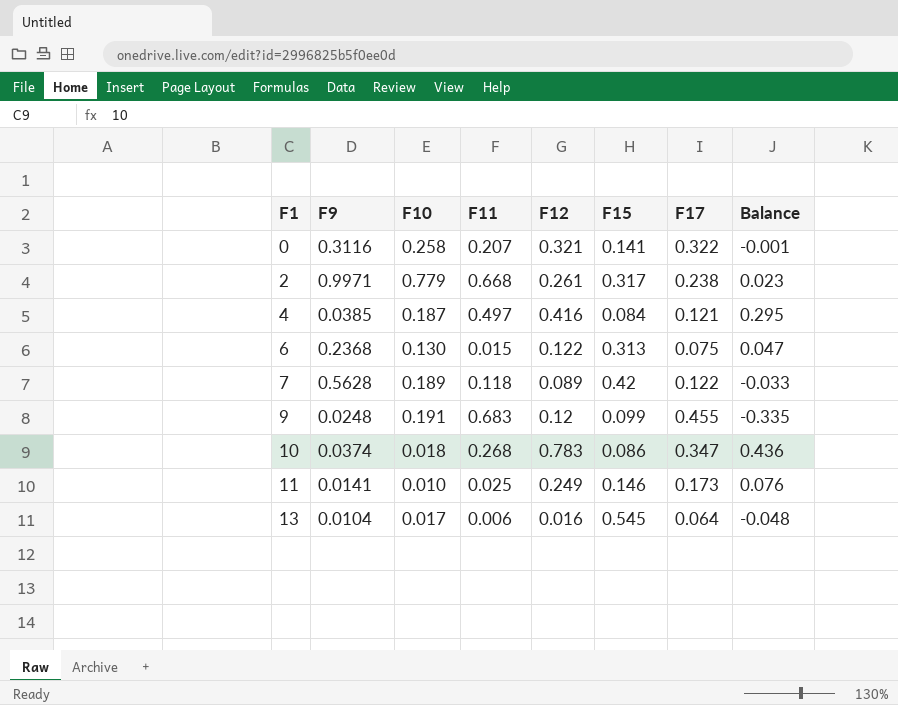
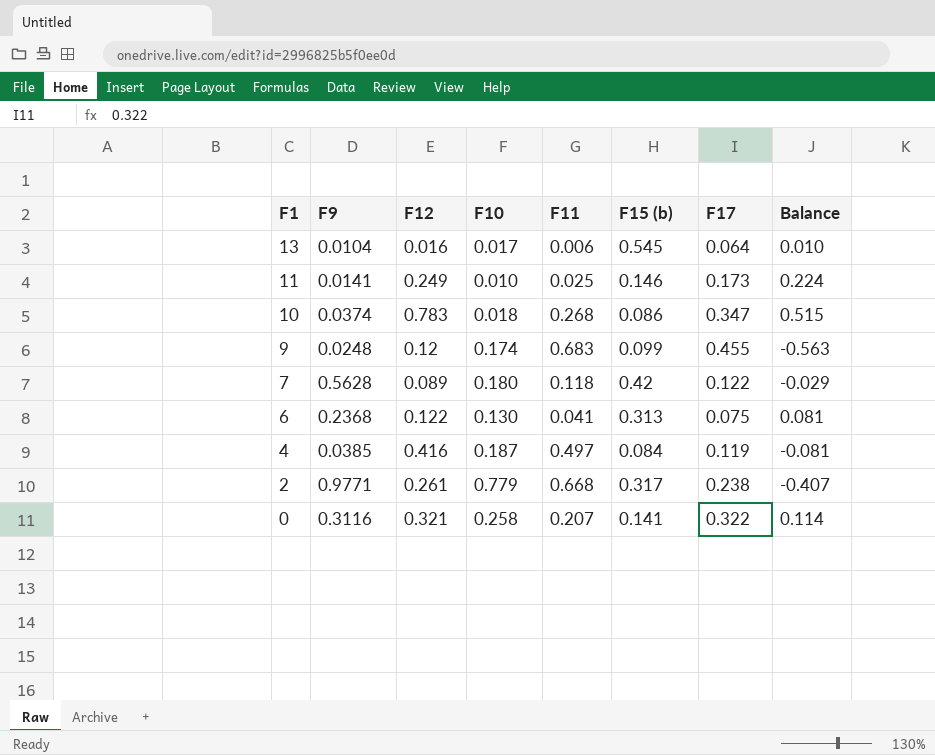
row order: F1 ascending -> F1 descending
column F12 | position: 5 -> 3
column name: F15 -> F15 (b)
column Balance | formula: [F12] - [F17] -> [F12] - [F11]
9 | F10: 0.191 -> 0.174
7 | F10: 0.189 -> 0.180
6 | F11: 0.015 -> 0.041
4 | F17: 0.121 -> 0.119
2 | F9: 0.9971 -> 0.9771

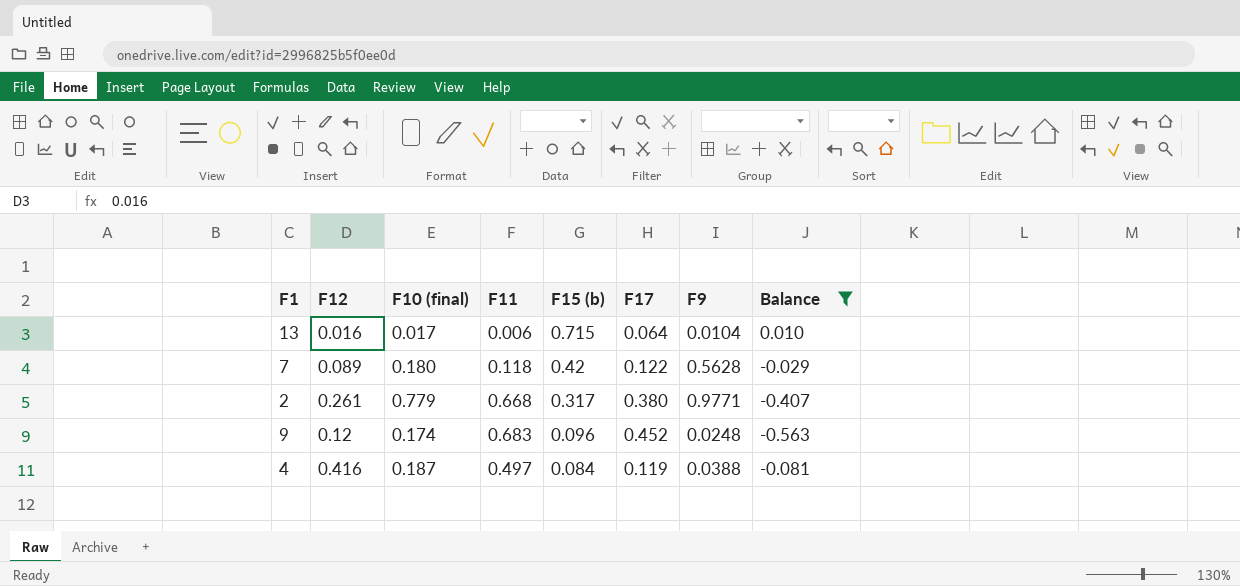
filter: none -> Balance <= 0.010
row order: F1 descending -> F15 (b) descending
column name: F10 -> F10 (final)
column F9 | position: 2 -> 7
13 | F15 (b): 0.545 -> 0.715
2 | F17: 0.238 -> 0.380
9 | F15 (b): 0.099 -> 0.096
9 | F17: 0.455 -> 0.452
4 | F9: 0.0385 -> 0.0388

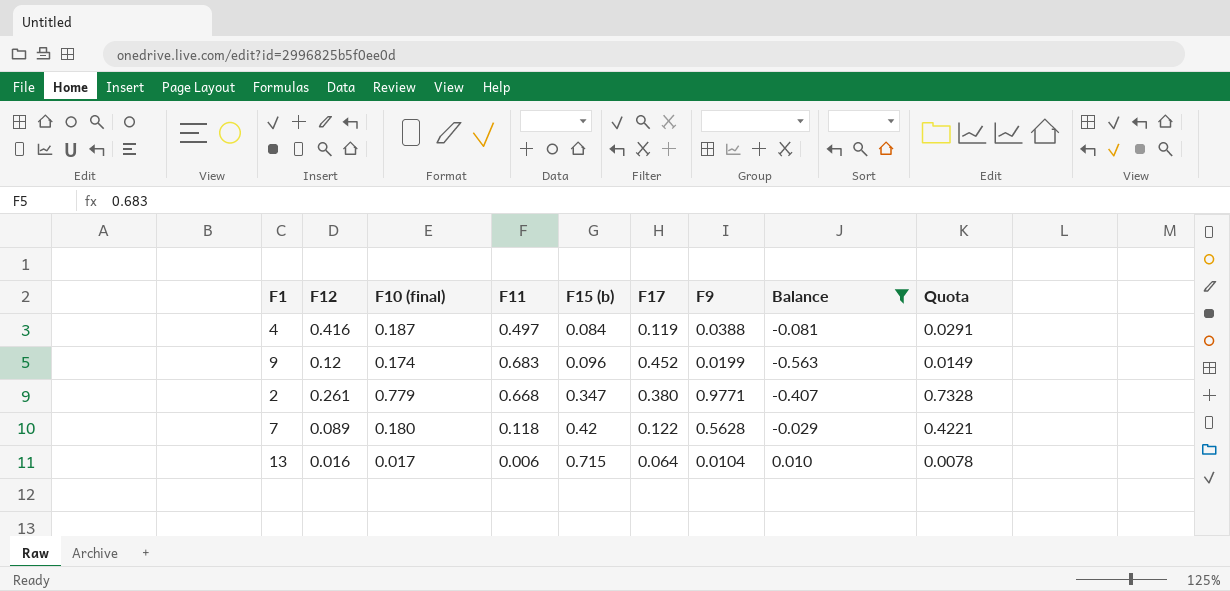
row order: F15 (b) descending -> F15 (b) ascending
column Quota | formula: none -> [F9] * 0.75
9 | F9: 0.0248 -> 0.0199
2 | F15 (b): 0.317 -> 0.347

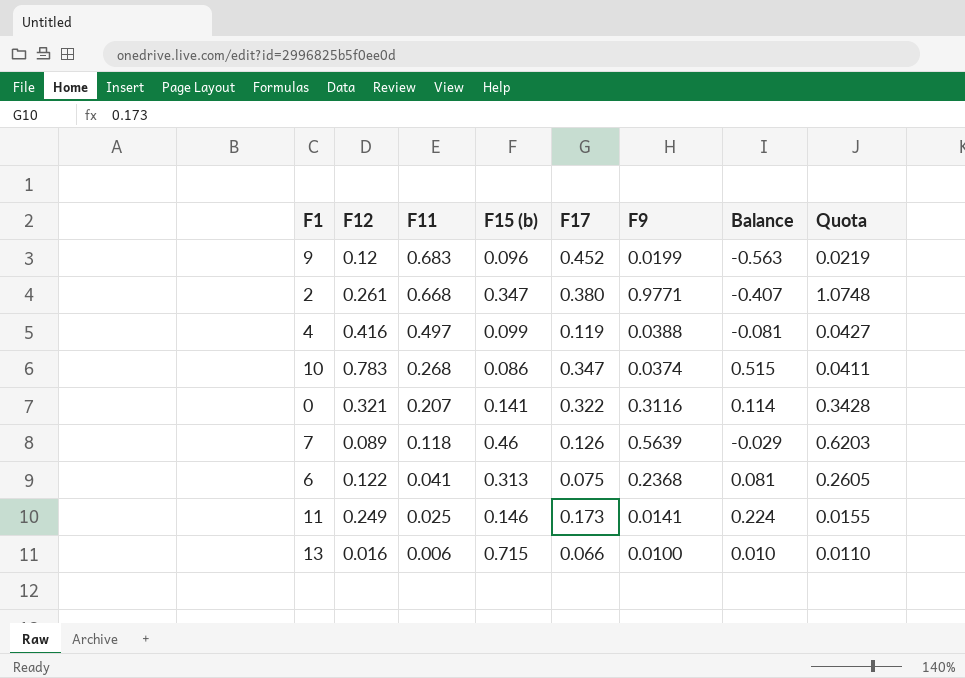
filter: Balance <= 0.010 -> none
row order: F15 (b) ascending -> F11 descending
column F10 (final) | position: 3 -> none
column Quota | formula: [F9] * 0.75 -> [F9] * 1.1
4 | F15 (b): 0.084 -> 0.099
7 | F15 (b): 0.42 -> 0.46
7 | F17: 0.122 -> 0.126
7 | F9: 0.5628 -> 0.5639
13 | F17: 0.064 -> 0.066
13 | F9: 0.0104 -> 0.0100

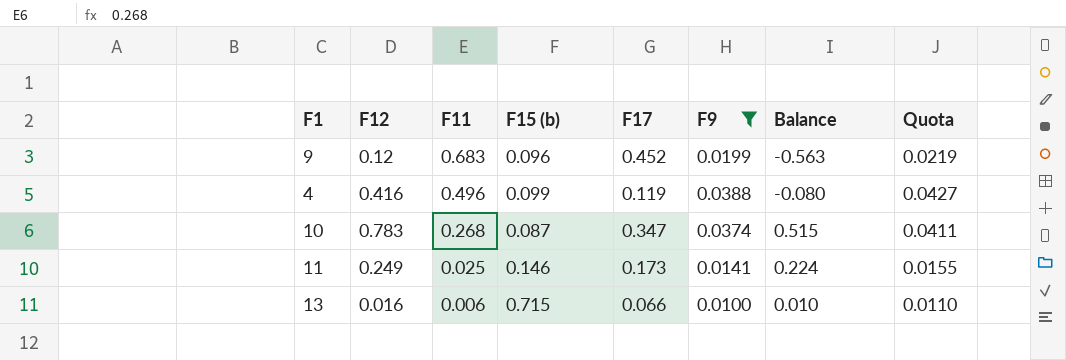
filter: none -> F9 <= 0.0388
4 | F11: 0.497 -> 0.496
4 | Balance: -0.081 -> -0.080
10 | F15 (b): 0.086 -> 0.087

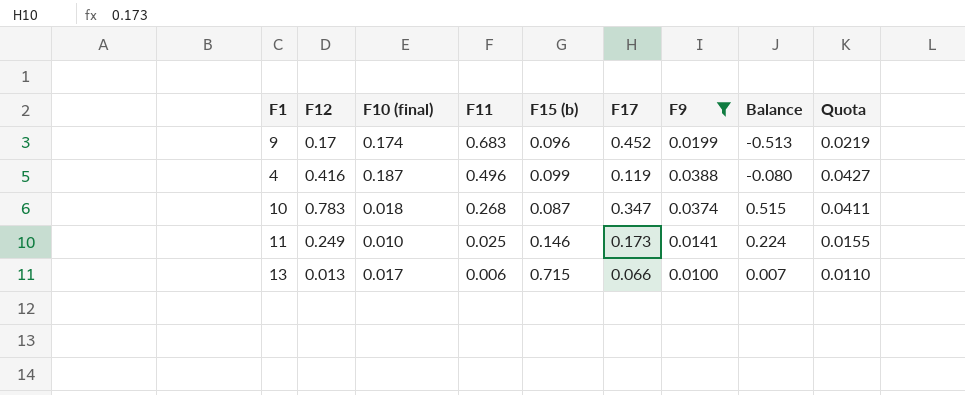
column F10 (final) | position: none -> 3
9 | F12: 0.12 -> 0.17
9 | Balance: -0.563 -> -0.513
13 | F12: 0.016 -> 0.013
13 | Balance: 0.010 -> 0.007

